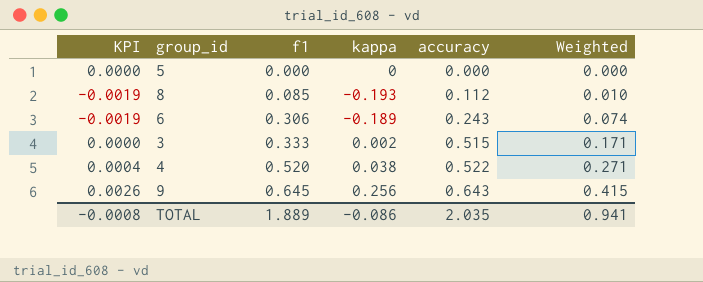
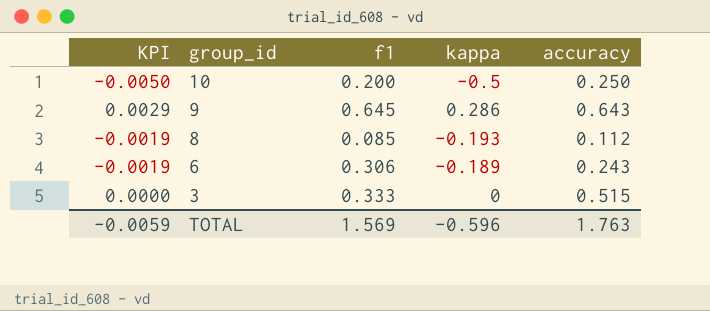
row order: f1 ascending -> group_id descending
column Weighted | formula: [f1] * [accuracy] -> none
row 5: 0.0000 | 0.000 | 0 | 0.000 | 0.000 -> none
row 4: 0.0004 | 0.520 | 0.038 | 0.522 | 0.271 -> none
row 10: none -> -0.0050 | 0.200 | -0.5 | 0.250
9 | KPI: 0.0026 -> 0.0029
9 | kappa: 0.256 -> 0.286
3 | kappa: 0.002 -> 0
TOTAL | KPI: -0.0008 -> -0.0059
TOTAL | f1: 1.889 -> 1.569
TOTAL | kappa: -0.086 -> -0.596
TOTAL | accuracy: 2.035 -> 1.763

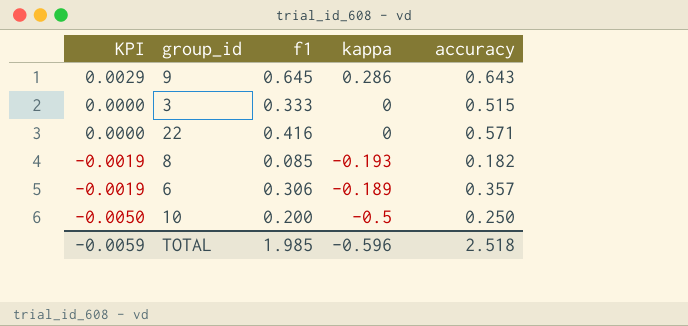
row order: group_id descending -> KPI descending
row 22: none -> 0.0000 | 0.416 | 0 | 0.571
8 | accuracy: 0.112 -> 0.182
6 | accuracy: 0.243 -> 0.357
TOTAL | f1: 1.569 -> 1.985
TOTAL | accuracy: 1.763 -> 2.518

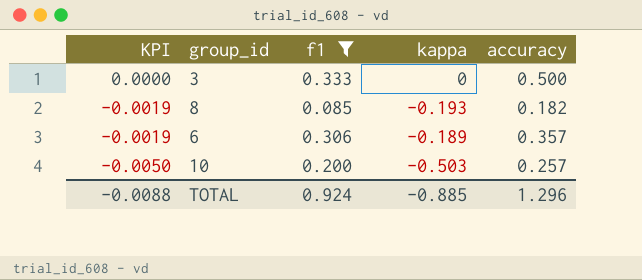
filter: none -> f1 <= 0.333
3 | accuracy: 0.515 -> 0.500
10 | kappa: -0.5 -> -0.503
10 | accuracy: 0.250 -> 0.257
TOTAL | KPI: -0.0059 -> -0.0088
TOTAL | f1: 1.985 -> 0.924
TOTAL | kappa: -0.596 -> -0.885
TOTAL | accuracy: 2.518 -> 1.296

